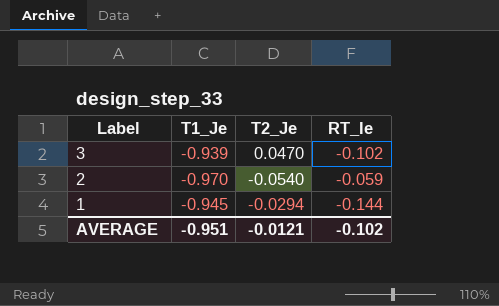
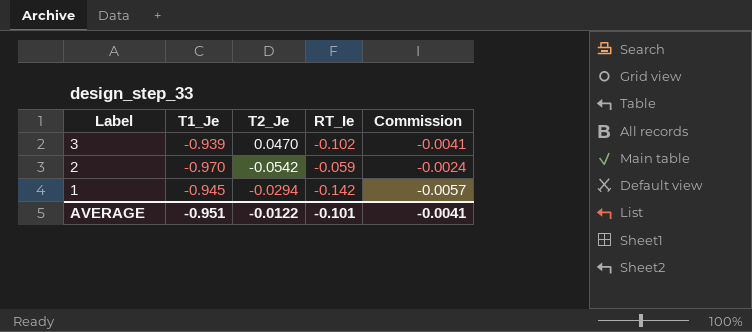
column Commission | formula: none -> [RT_Ie] * 0.04
2 | T2_Je: -0.0540 -> -0.0542
1 | RT_Ie: -0.144 -> -0.142
AVERAGE | T2_Je: -0.0121 -> -0.0122
AVERAGE | RT_Ie: -0.102 -> -0.101

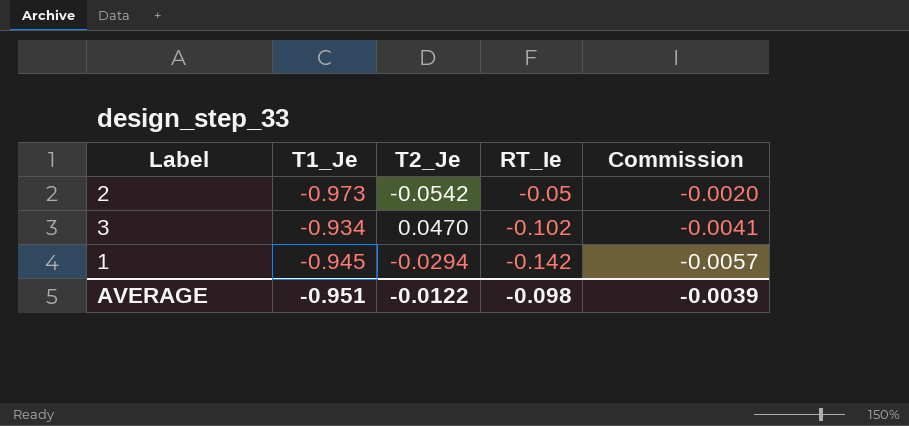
row order: Label descending -> RT_Ie descending
2 | T1_Je: -0.970 -> -0.973
2 | RT_Ie: -0.059 -> -0.05
2 | Commission: -0.0024 -> -0.0020
3 | T1_Je: -0.939 -> -0.934
AVERAGE | RT_Ie: -0.101 -> -0.098
AVERAGE | Commission: -0.0041 -> -0.0039

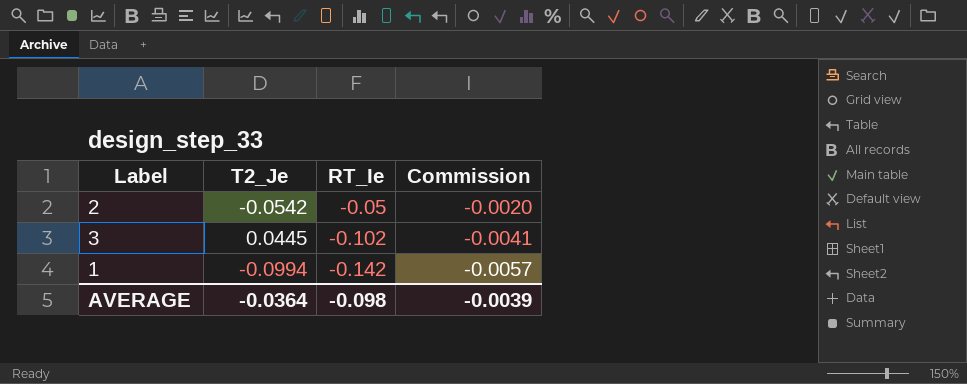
column T1_Je | position: 2 -> none
3 | T2_Je: 0.0470 -> 0.0445
1 | T2_Je: -0.0294 -> -0.0994
AVERAGE | T2_Je: -0.0122 -> -0.0364

